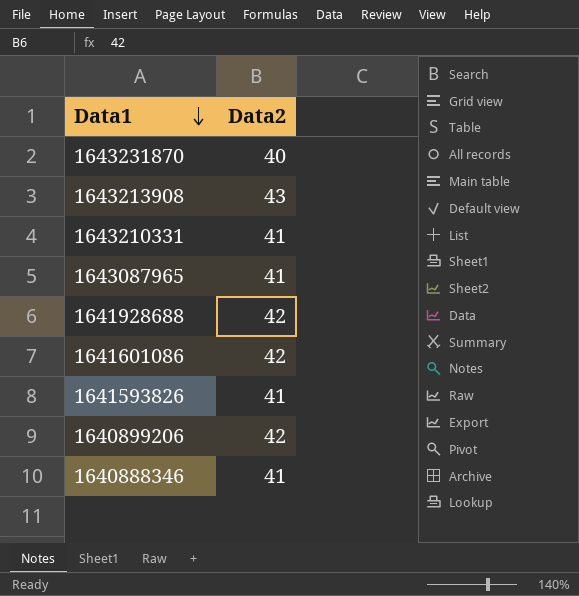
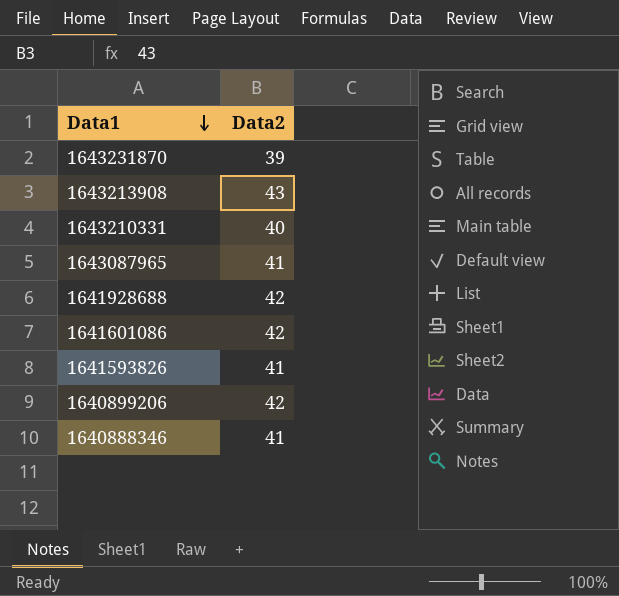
1643231870 | Data2: 40 -> 39
1643210331 | Data2: 41 -> 40

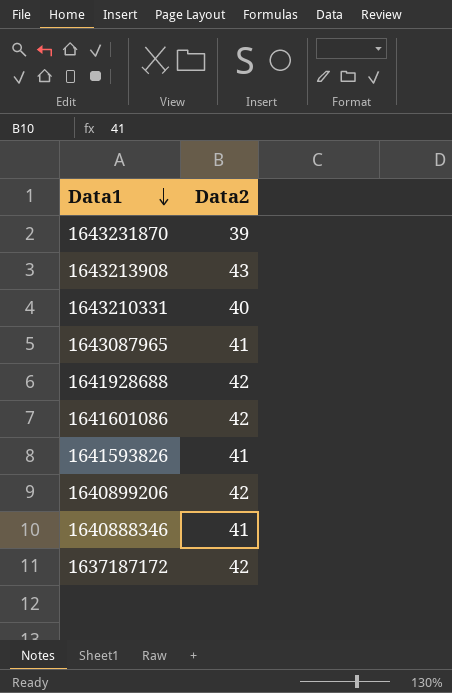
row 1637187172: none -> 42

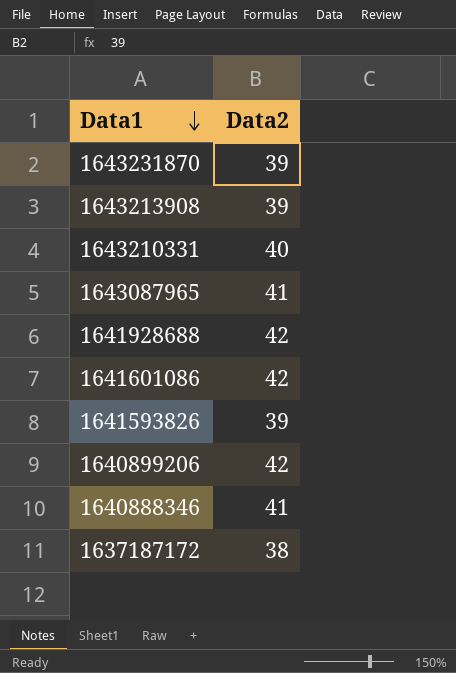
1643213908 | Data2: 43 -> 39
1641593826 | Data2: 41 -> 39
1637187172 | Data2: 42 -> 38

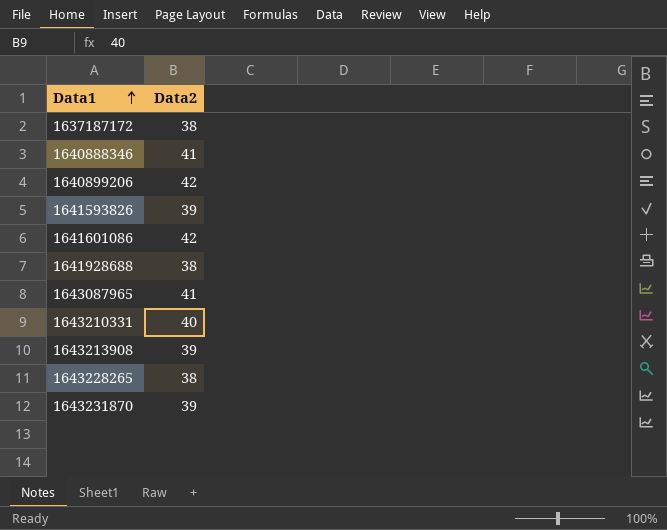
row order: Data1 descending -> Data1 ascending
1641928688 | Data2: 42 -> 38
row 1643228265: none -> 38

